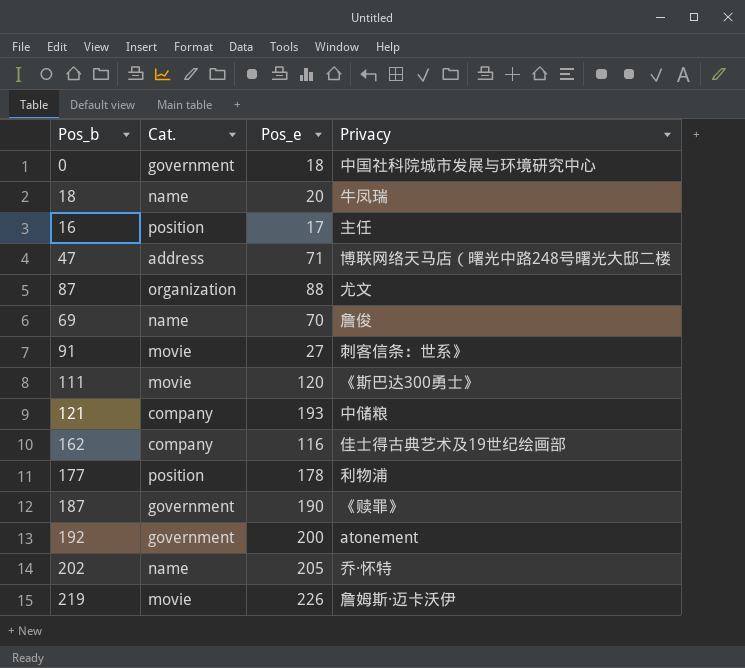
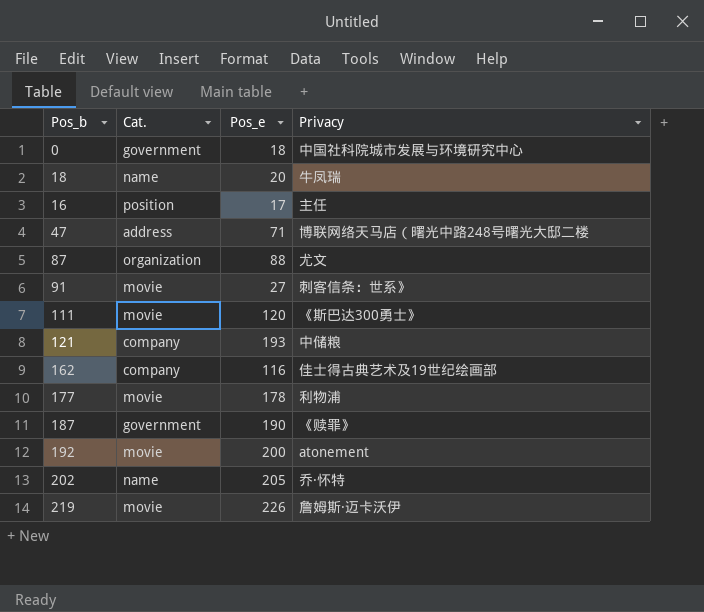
row 69: name | 70 | 詹俊 -> none
177 | Cat.: position -> movie
192 | Cat.: government -> movie

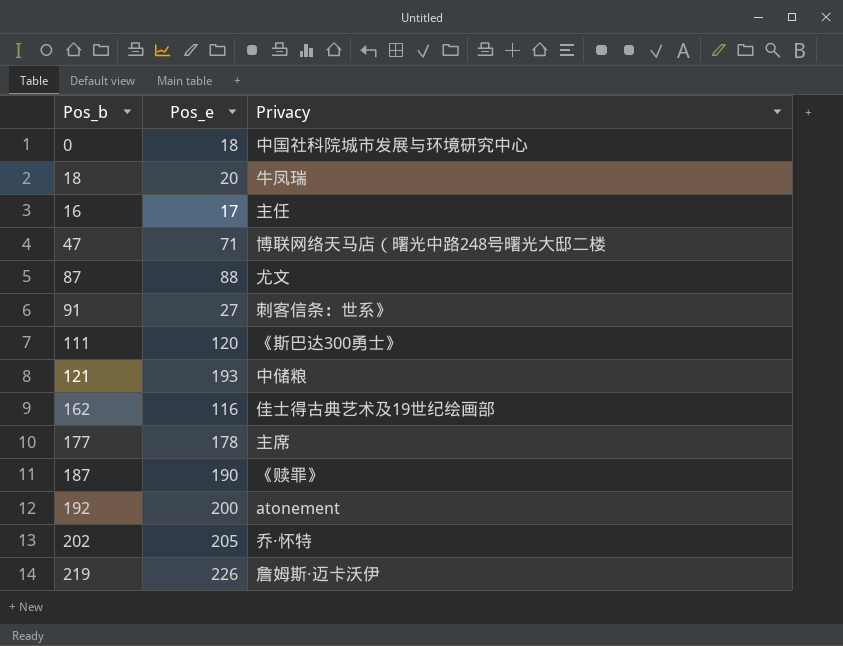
column Cat. | position: 2 -> none
177 | Privacy: 利物浦 -> 主席

